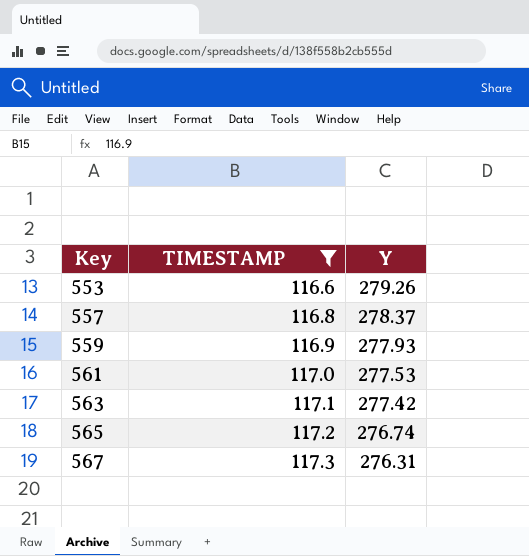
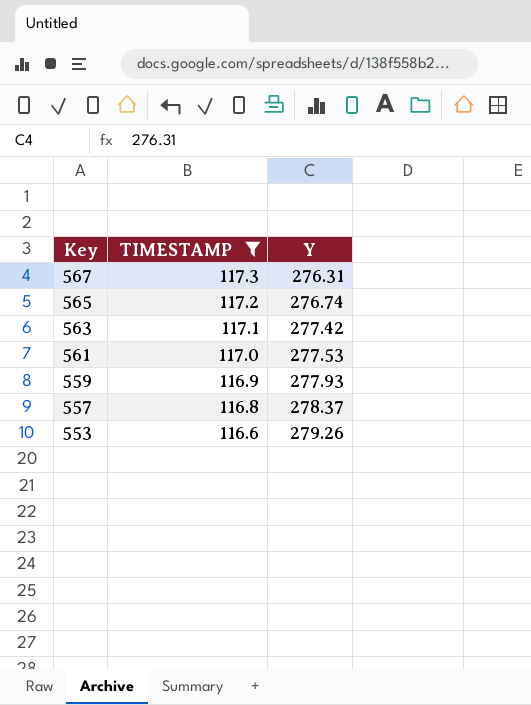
row order: Key ascending -> Key descending

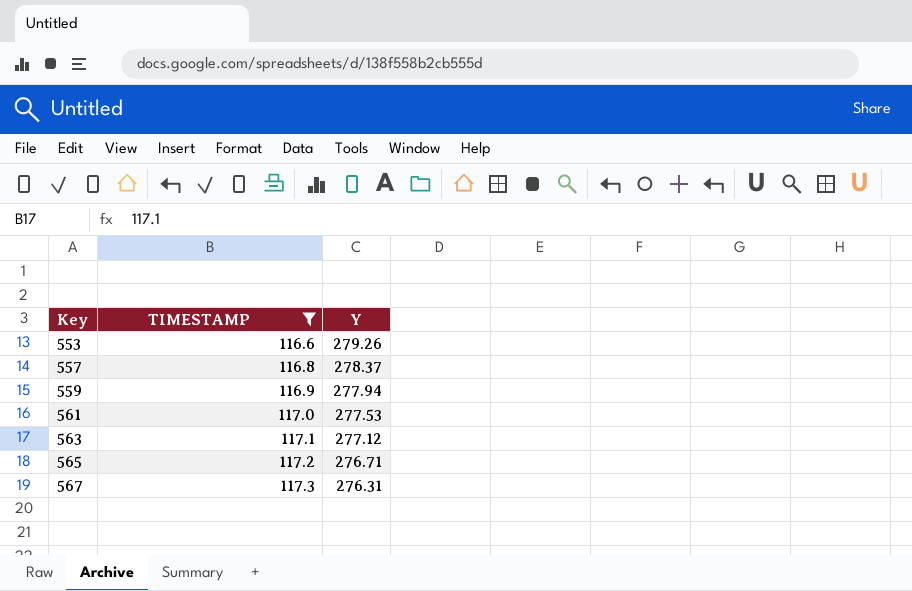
row order: Key descending -> Key ascending
559 | Y: 277.93 -> 277.94
563 | Y: 277.42 -> 277.12
565 | Y: 276.74 -> 276.71

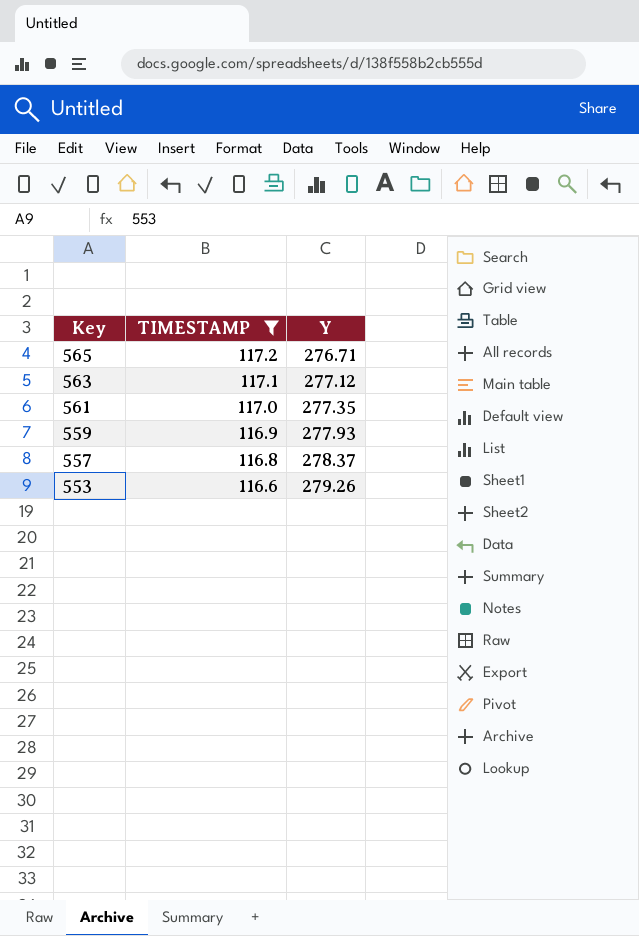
row order: Key ascending -> Key descending
row 567: 117.3 | 276.31 -> none
561 | Y: 277.53 -> 277.35
559 | Y: 277.94 -> 277.93

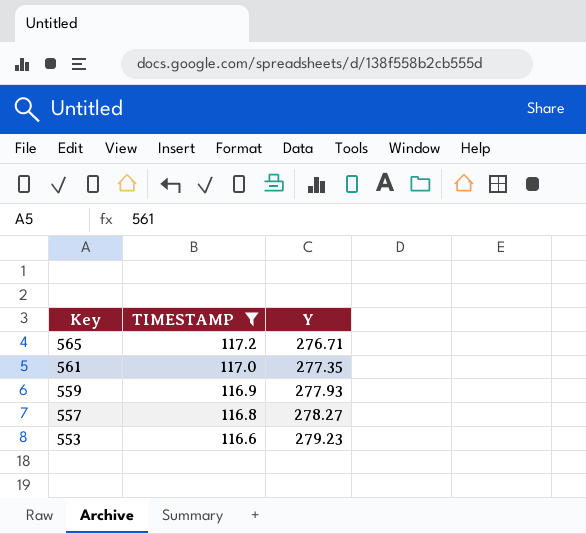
row 563: 117.1 | 277.12 -> none
557 | Y: 278.37 -> 278.27
553 | Y: 279.26 -> 279.23

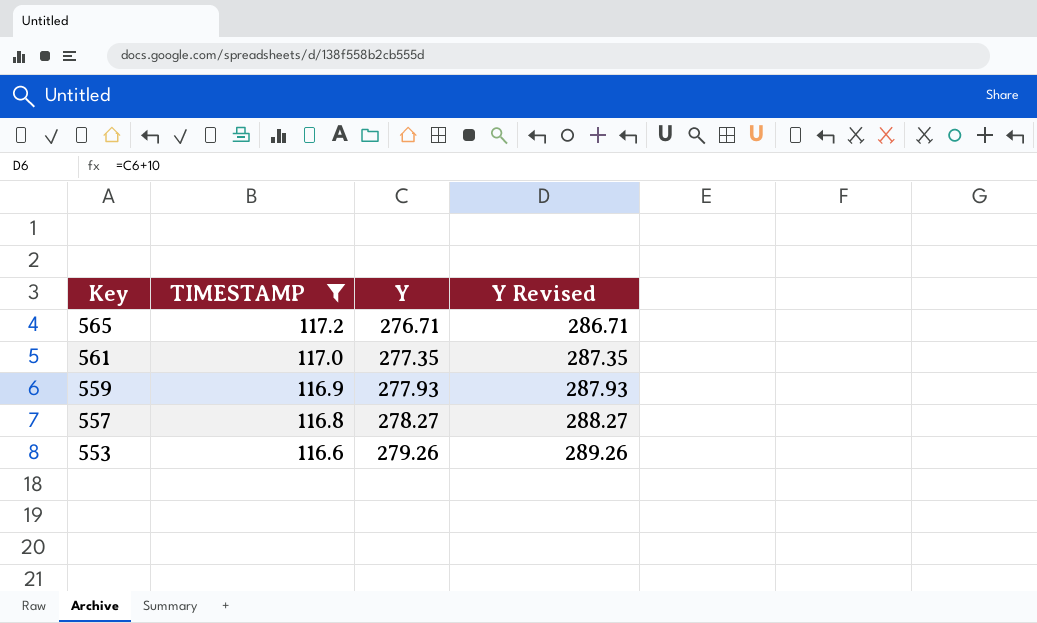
column Y Revised | formula: none -> [Y] + 10
553 | Y: 279.23 -> 279.26

